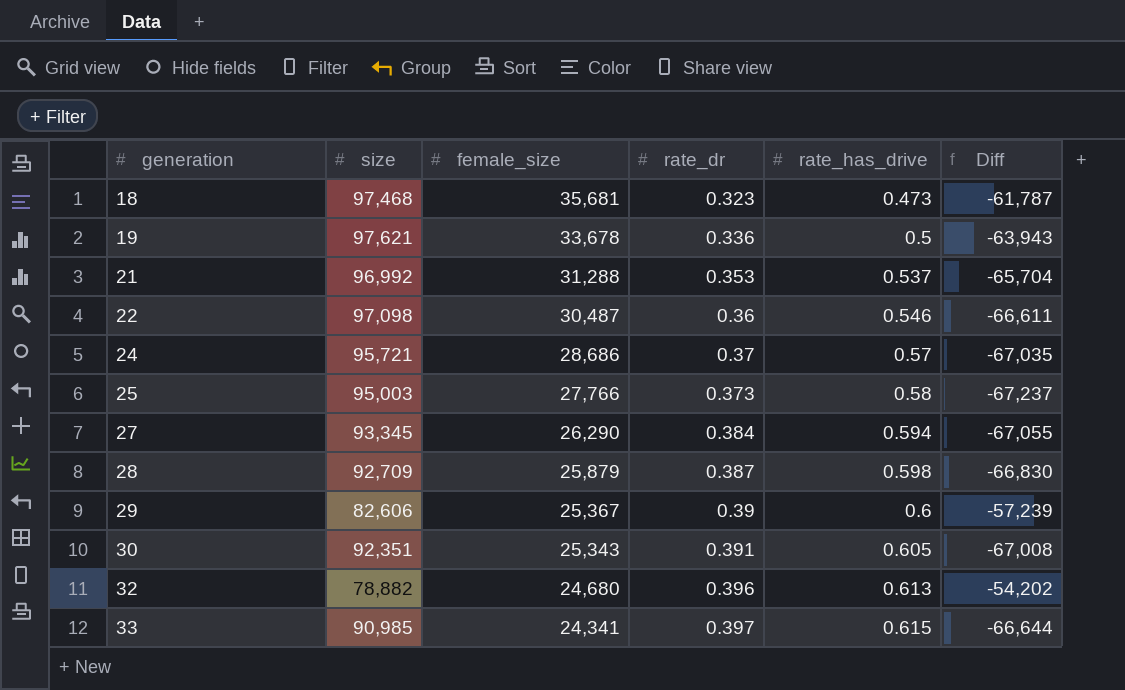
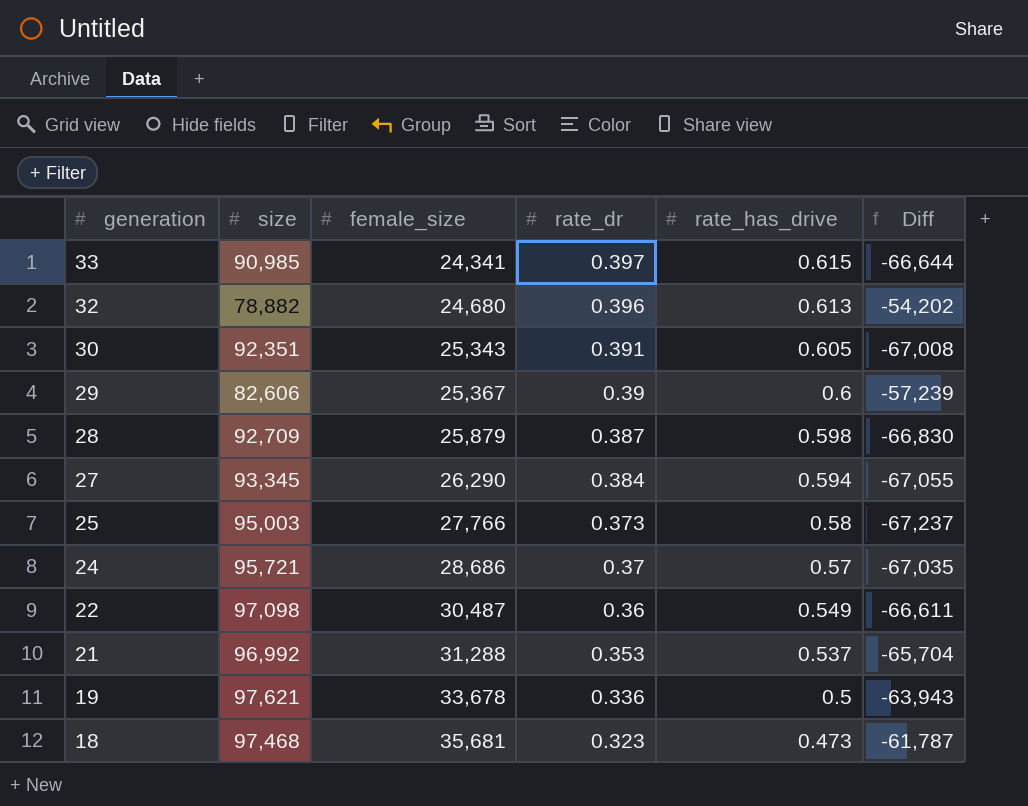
row order: generation ascending -> generation descending
22 | rate_has_drive: 0.546 -> 0.549

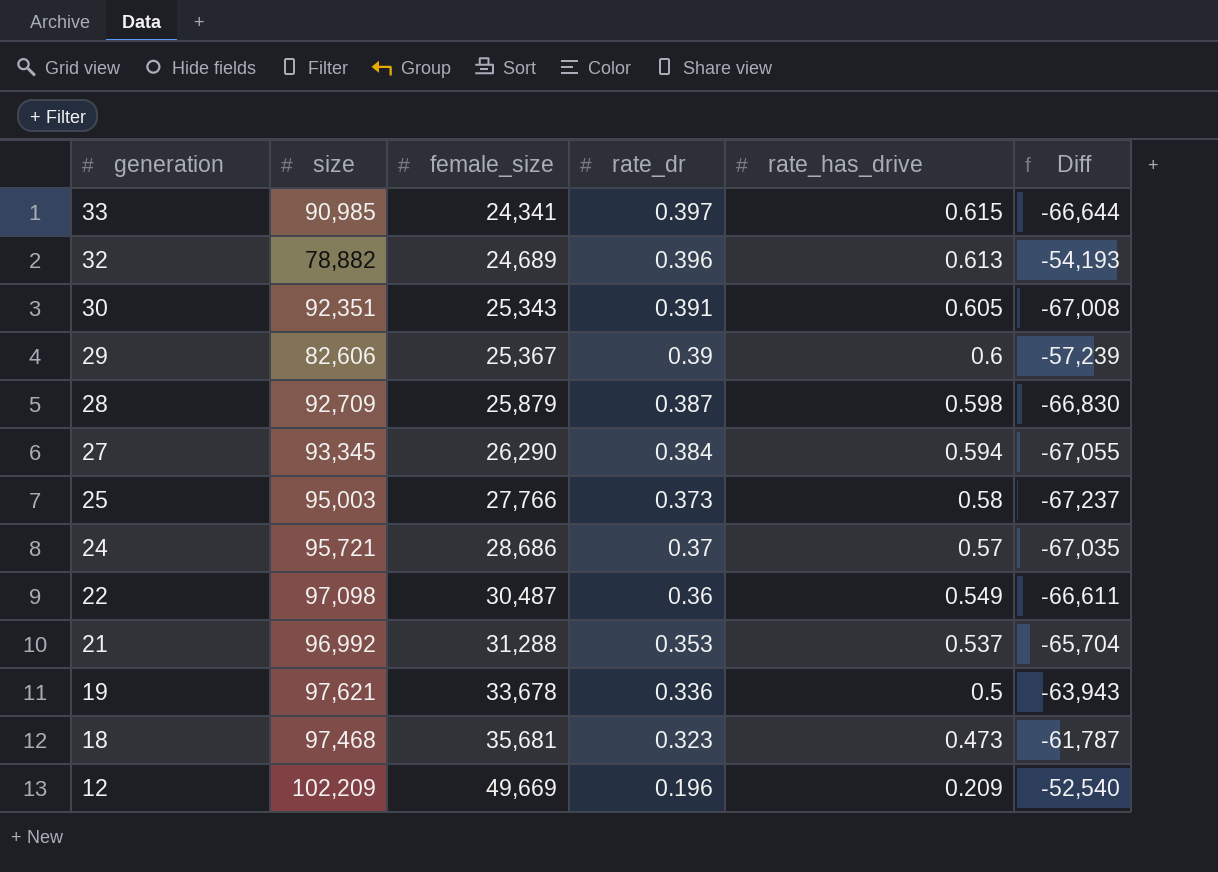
32 | female_size: 24,680 -> 24,689
32 | Diff: -54,202 -> -54,193
row 12: none -> 102,209 | 49,669 | 0.196 | 0.209 | -52,540

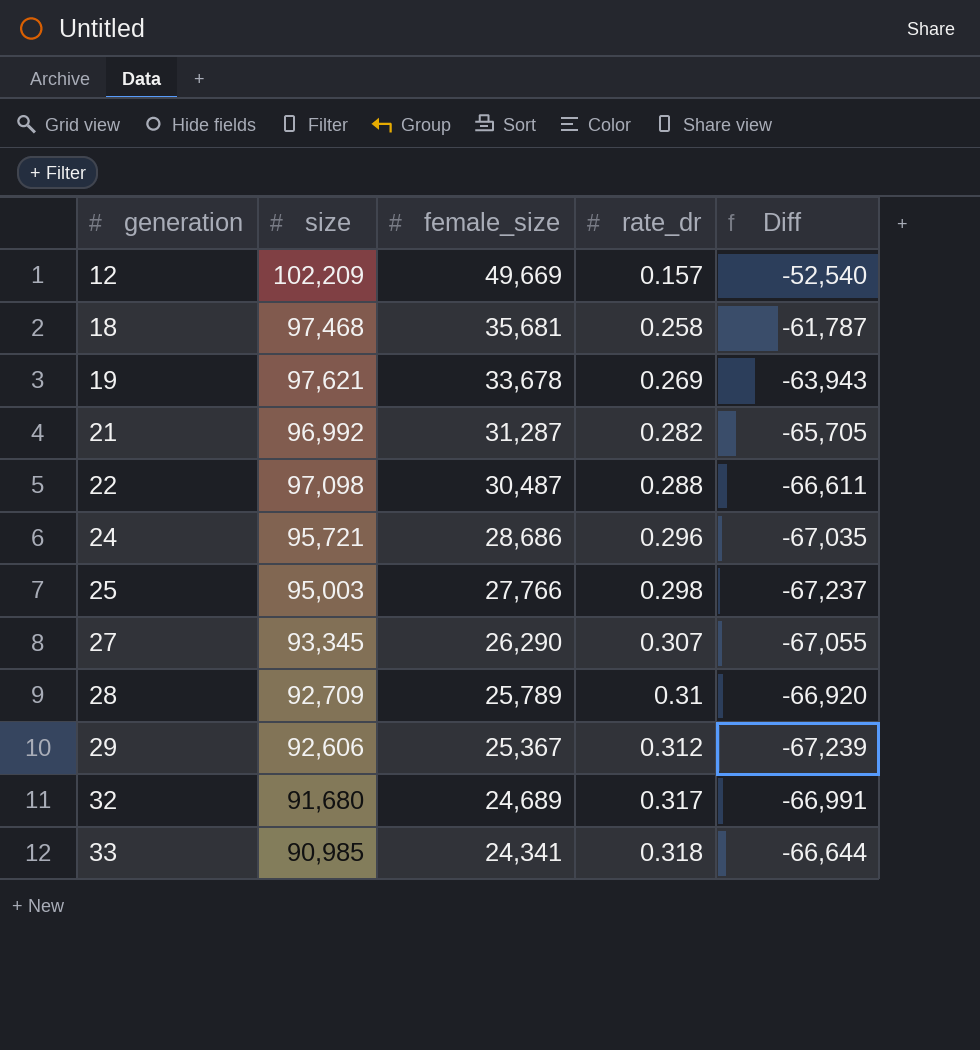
row order: generation descending -> generation ascending
column rate_has_drive | position: 5 -> none
row 30: 92,351 | 25,343 | 0.391 | 0.605 | -67,008 -> none
12 | rate_dr: 0.196 -> 0.157
18 | rate_dr: 0.323 -> 0.258
19 | rate_dr: 0.336 -> 0.269
21 | female_size: 31,288 -> 31,287
21 | rate_dr: 0.353 -> 0.282
21 | Diff: -65,704 -> -65,705
22 | rate_dr: 0.36 -> 0.288
24 | rate_dr: 0.37 -> 0.296
25 | rate_dr: 0.373 -> 0.298
27 | rate_dr: 0.384 -> 0.307
28 | female_size: 25,879 -> 25,789
28 | rate_dr: 0.387 -> 0.31
28 | Diff: -66,830 -> -66,920
29 | size: 82,606 -> 92,606
29 | rate_dr: 0.39 -> 0.312
29 | Diff: -57,239 -> -67,239
32 | size: 78,882 -> 91,680
32 | rate_dr: 0.396 -> 0.317
32 | Diff: -54,193 -> -66,991
33 | rate_dr: 0.397 -> 0.318

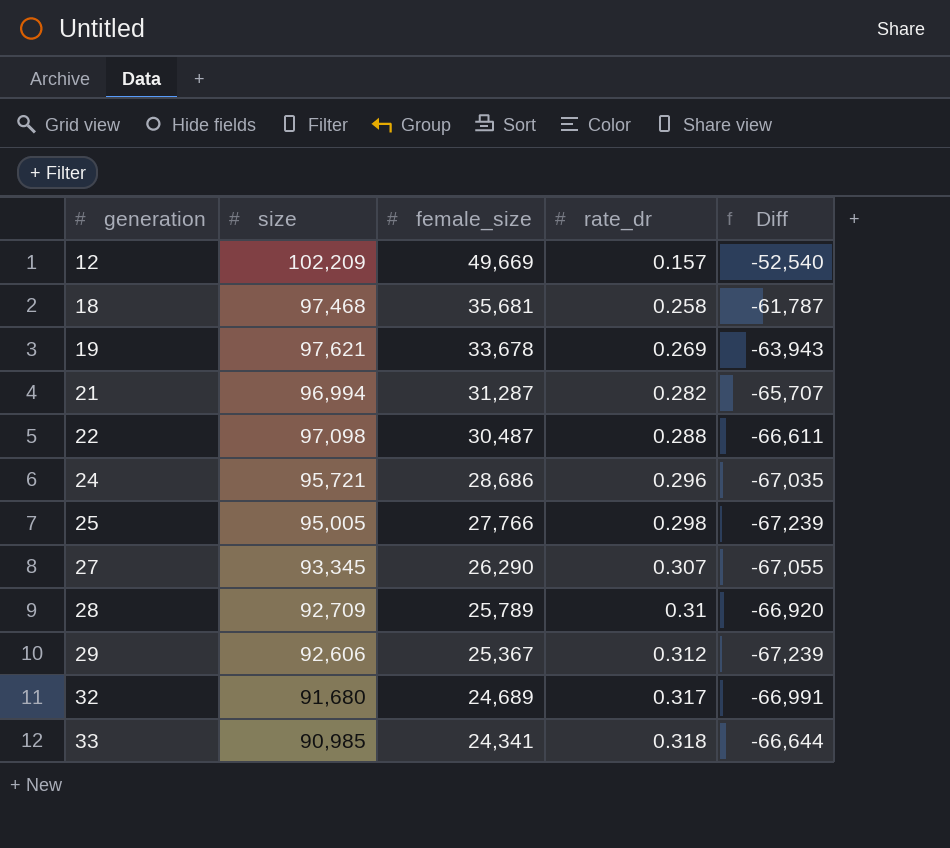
21 | size: 96,992 -> 96,994
21 | Diff: -65,705 -> -65,707
25 | size: 95,003 -> 95,005
25 | Diff: -67,237 -> -67,239

